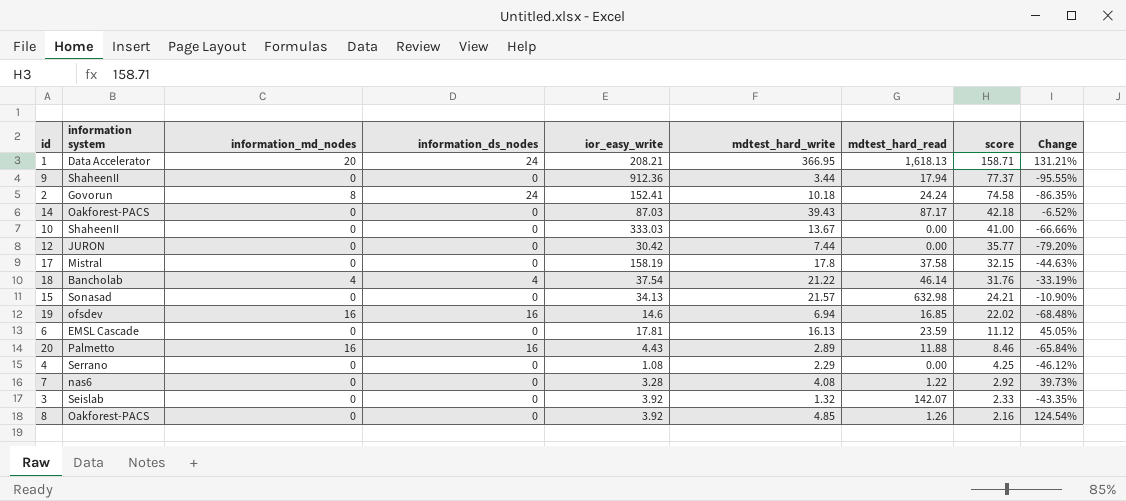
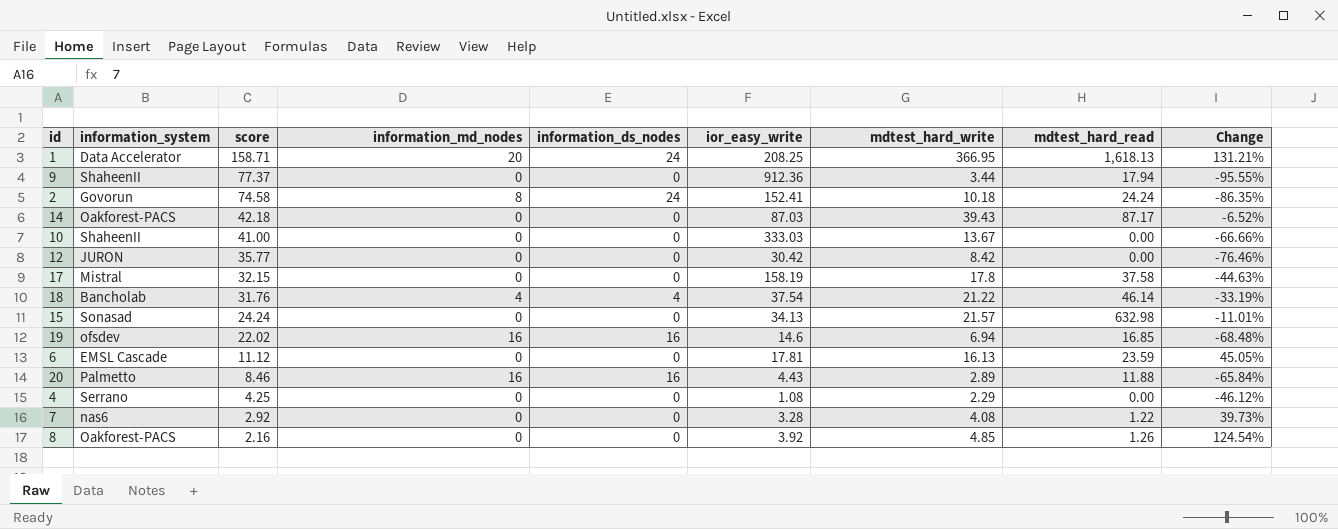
column name: information system -> information_system
column score | position: 8 -> 3
row 3: Seislab | 0 | 0 | 3.92 | 1.32 | 142.07 | 2.33 | -43.35% -> none
1 | ior_easy_write: 208.21 -> 208.25
12 | mdtest_hard_write: 7.44 -> 8.42
12 | Change: -79.20% -> -76.46%
15 | score: 24.21 -> 24.24
15 | Change: -10.90% -> -11.01%

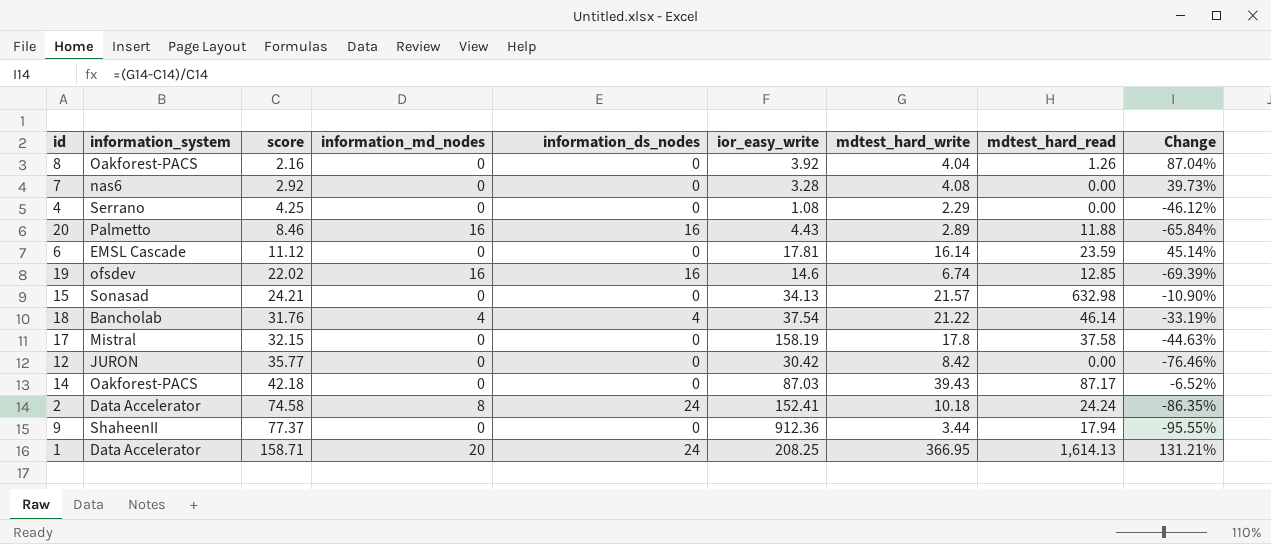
row order: score descending -> score ascending
row 10: ShaheenII | 41.00 | 0 | 0 | 333.03 | 13.67 | 0.00 | -66.66% -> none
8 | mdtest_hard_write: 4.85 -> 4.04
8 | Change: 124.54% -> 87.04%
7 | mdtest_hard_read: 1.22 -> 0.00
6 | mdtest_hard_write: 16.13 -> 16.14
6 | Change: 45.05% -> 45.14%
19 | mdtest_hard_write: 6.94 -> 6.74
19 | mdtest_hard_read: 16.85 -> 12.85
19 | Change: -68.48% -> -69.39%
15 | score: 24.24 -> 24.21
15 | Change: -11.01% -> -10.90%
2 | information_system: Govorun -> Data Accelerator
1 | mdtest_hard_read: 1,618.13 -> 1,614.13

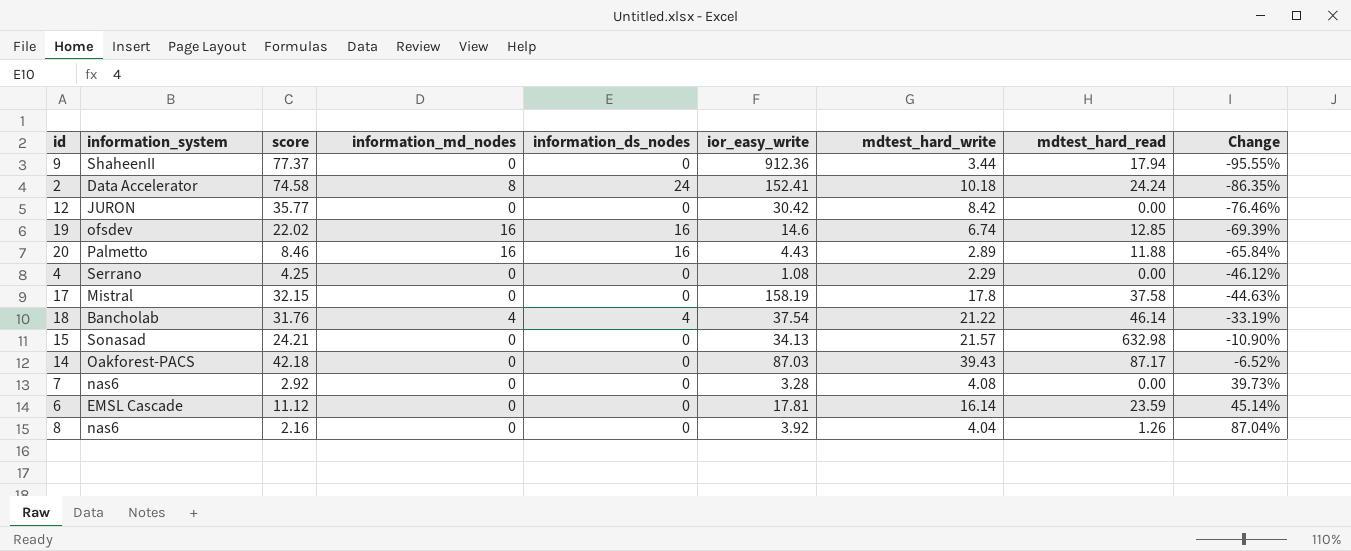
row order: score ascending -> Change ascending
row 1: Data Accelerator | 158.71 | 20 | 24 | 208.25 | 366.95 | 1,614.13 | 131.21% -> none
8 | information_system: Oakforest-PACS -> nas6

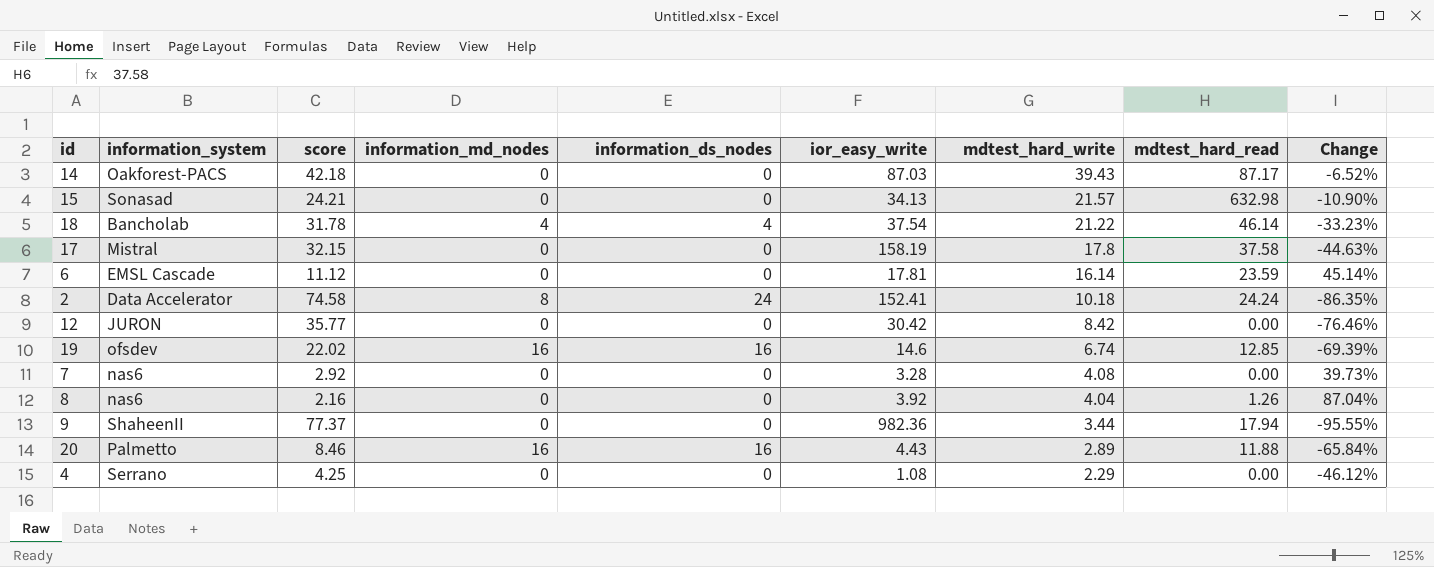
row order: Change ascending -> mdtest_hard_write descending
18 | score: 31.76 -> 31.78
18 | Change: -33.19% -> -33.23%
9 | ior_easy_write: 912.36 -> 982.36

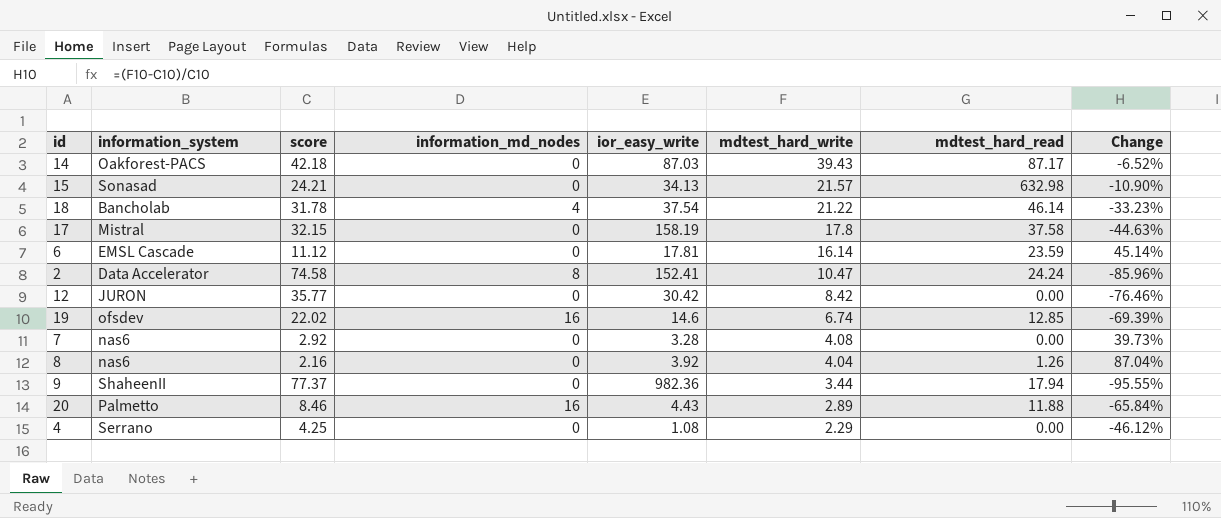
column information_ds_nodes | position: 5 -> none
2 | mdtest_hard_write: 10.18 -> 10.47
2 | Change: -86.35% -> -85.96%

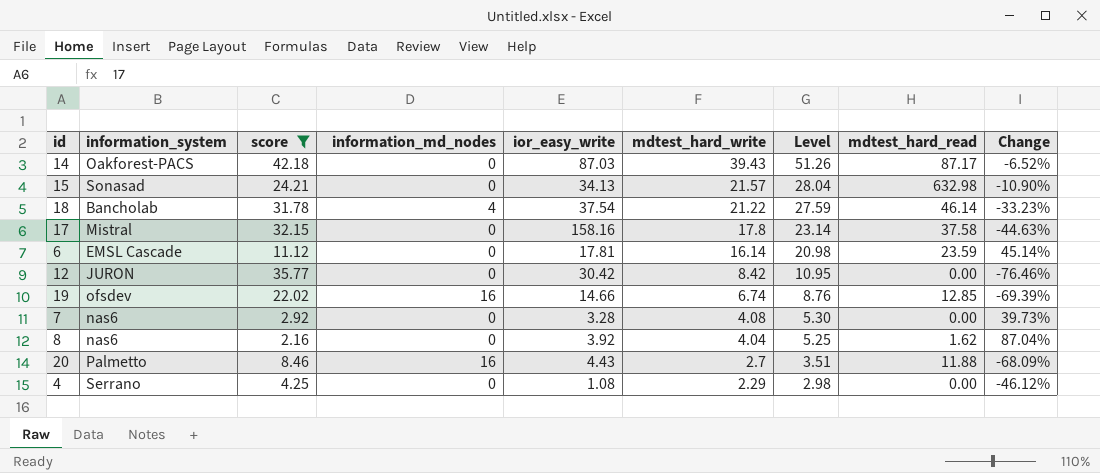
filter: none -> score <= 42.18
column Level | formula: none -> [mdtest_hard_write] * 1.3
17 | ior_easy_write: 158.19 -> 158.16
19 | ior_easy_write: 14.6 -> 14.66
8 | mdtest_hard_read: 1.26 -> 1.62
20 | mdtest_hard_write: 2.89 -> 2.7
20 | Change: -65.84% -> -68.09%

